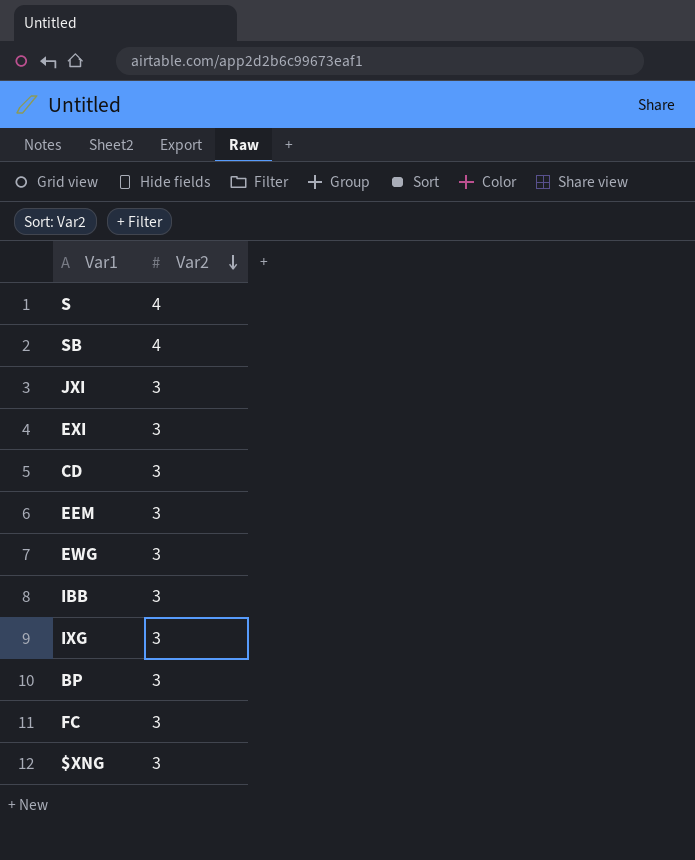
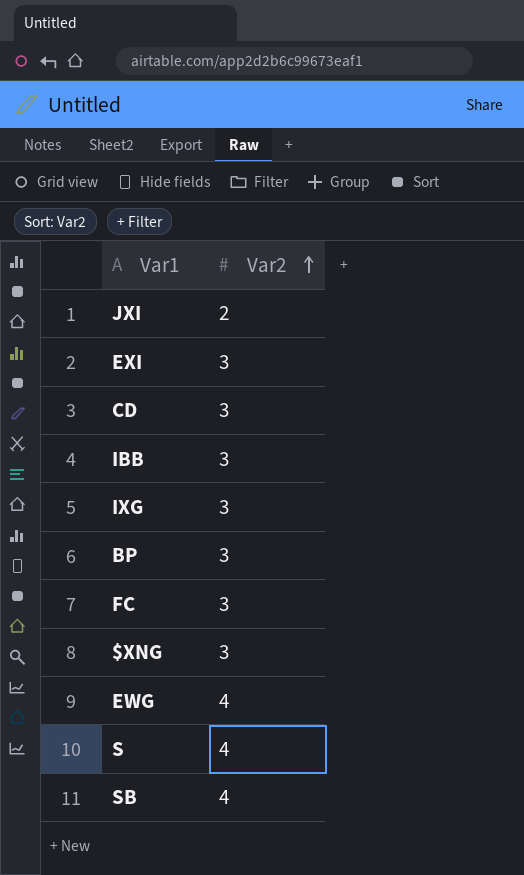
row order: Var2 descending -> Var2 ascending
row EEM: 3 -> none
JXI | Var2: 3 -> 2
EWG | Var2: 3 -> 4

